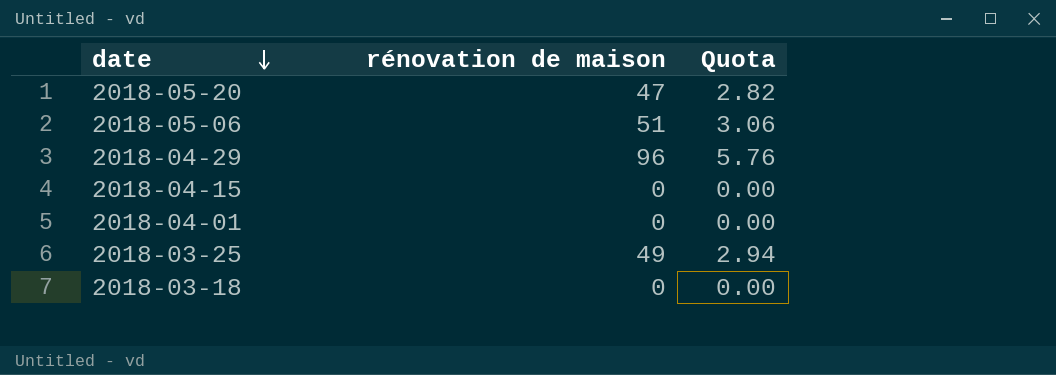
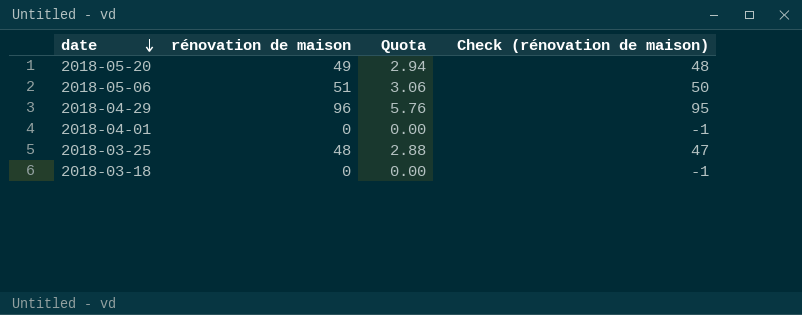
column Check (rénovation de maison) | formula: none -> [rénovation de maison] - 1
row 2018-04-15: 0 | 0.00 -> none
2018-05-20 | rénovation de maison: 47 -> 49
2018-05-20 | Quota: 2.82 -> 2.94
2018-03-25 | rénovation de maison: 49 -> 48
2018-03-25 | Quota: 2.94 -> 2.88

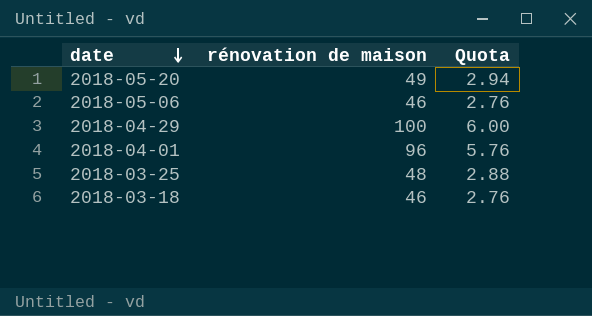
column Check (rénovation de maison) | formula: [rénovation de maison] - 1 -> none
2018-05-06 | rénovation de maison: 51 -> 46
2018-05-06 | Quota: 3.06 -> 2.76
2018-04-29 | rénovation de maison: 96 -> 100
2018-04-29 | Quota: 5.76 -> 6.00
2018-04-01 | rénovation de maison: 0 -> 96
2018-04-01 | Quota: 0.00 -> 5.76
2018-03-18 | rénovation de maison: 0 -> 46
2018-03-18 | Quota: 0.00 -> 2.76

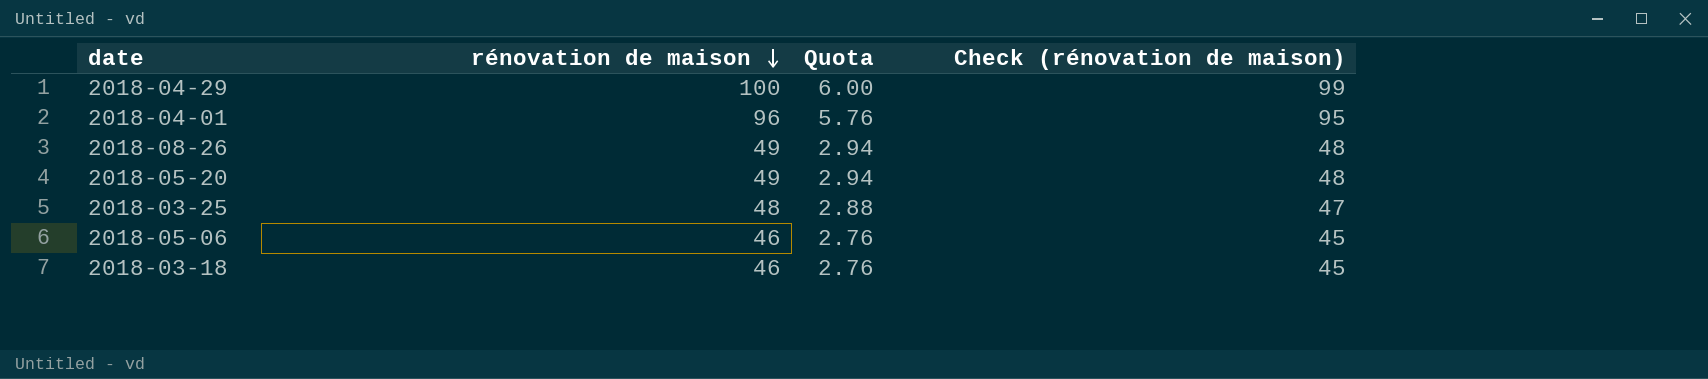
row order: date descending -> rénovation de maison descending
column Check (rénovation de maison) | formula: none -> [rénovation de maison] - 1
row 2018-08-26: none -> 49 | 2.94 | 48

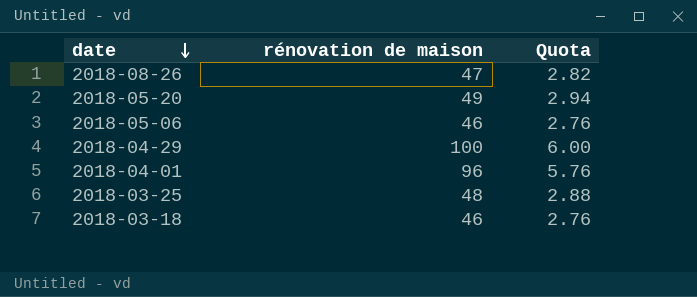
row order: rénovation de maison descending -> date descending
column Check (rénovation de maison) | formula: [rénovation de maison] - 1 -> none
2018-08-26 | rénovation de maison: 49 -> 47
2018-08-26 | Quota: 2.94 -> 2.82

